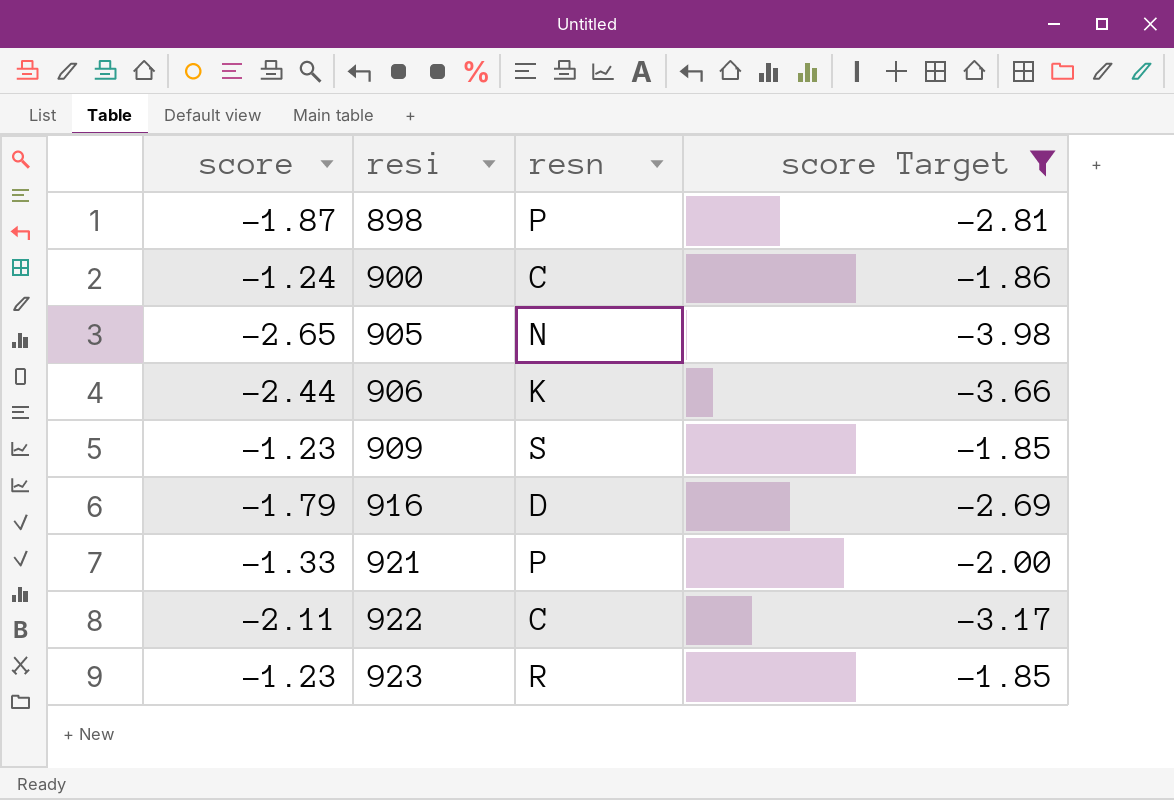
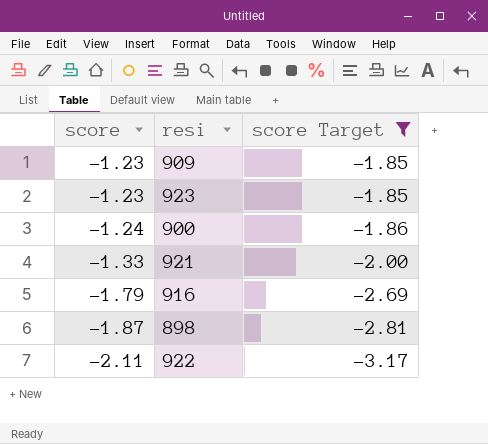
row order: resi ascending -> score descending
column resn | position: 3 -> none
row 905: -2.65 | N | -3.98 -> none
row 906: -2.44 | K | -3.66 -> none

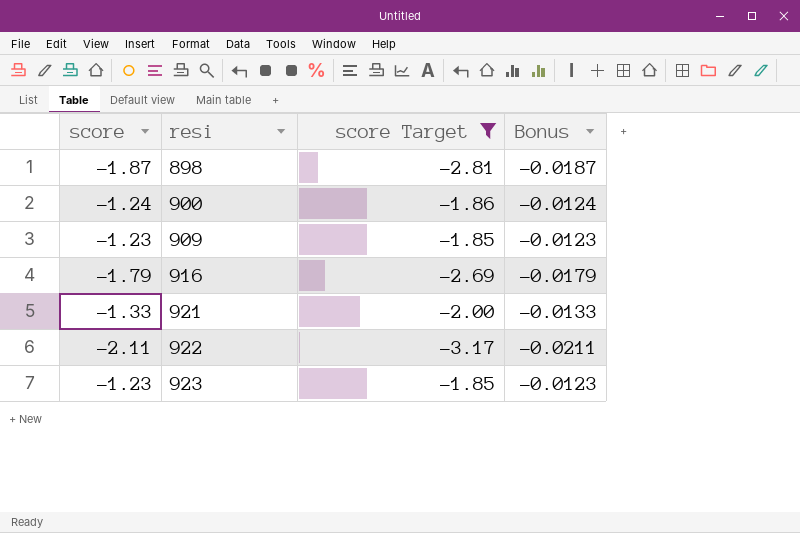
row order: score descending -> resi ascending
column Bonus | formula: none -> [score] * 0.01

